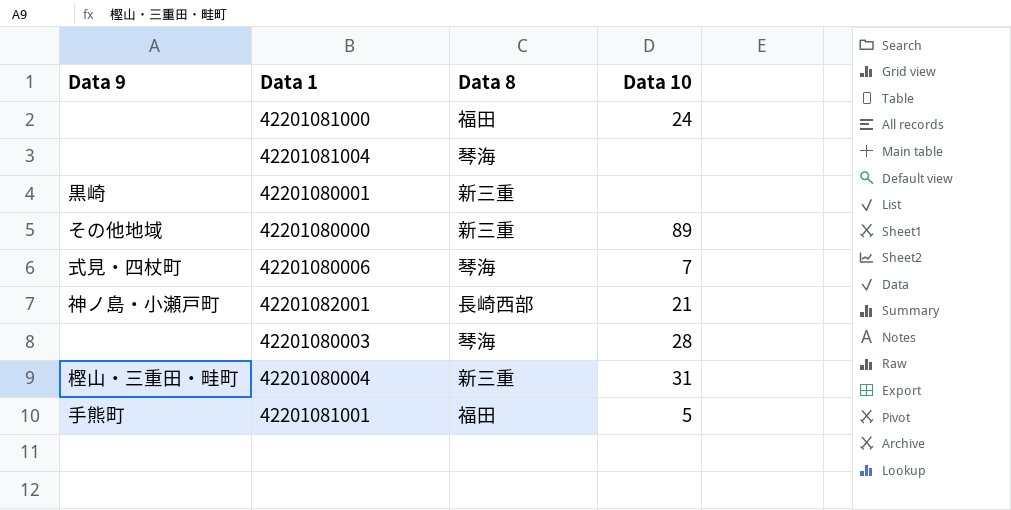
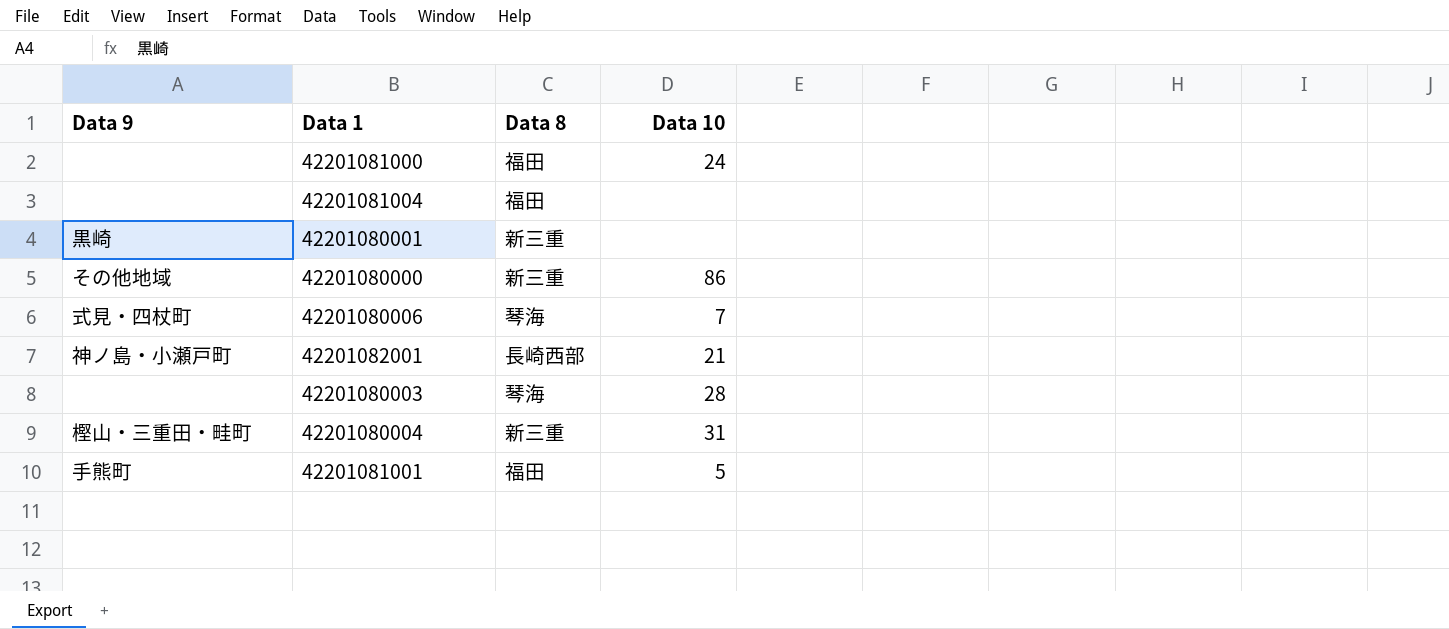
42201081004 | Data 8: 琴海 -> 福田
42201080000 | Data 10: 89 -> 86

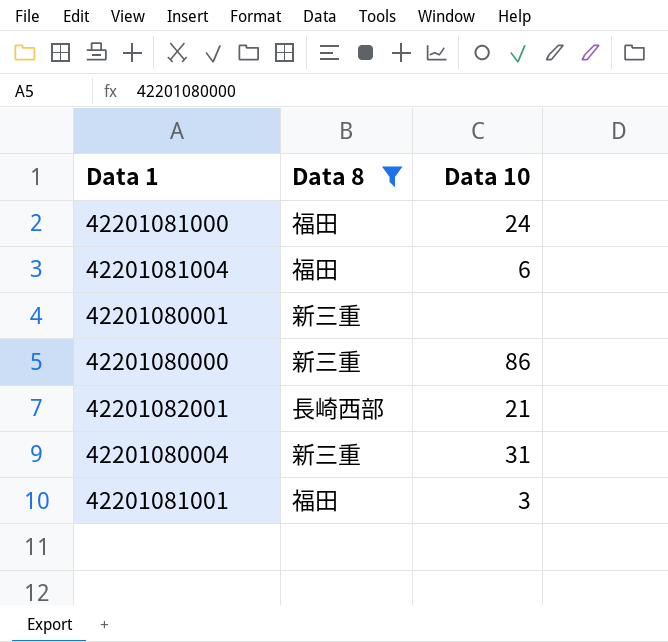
filter: none -> Data 8 != 琴海
column Data 9 | position: 1 -> none
42201081004 | Data 10: none -> 6
42201081001 | Data 10: 5 -> 3

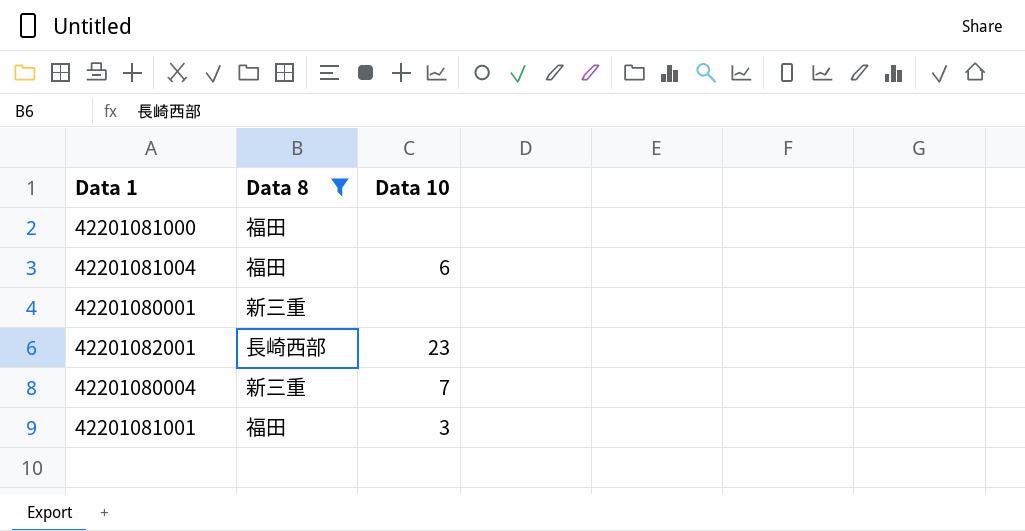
row 42201080000: 新三重 | 86 -> none
42201081000 | Data 10: 24 -> none
42201082001 | Data 10: 21 -> 23
42201080004 | Data 10: 31 -> 7

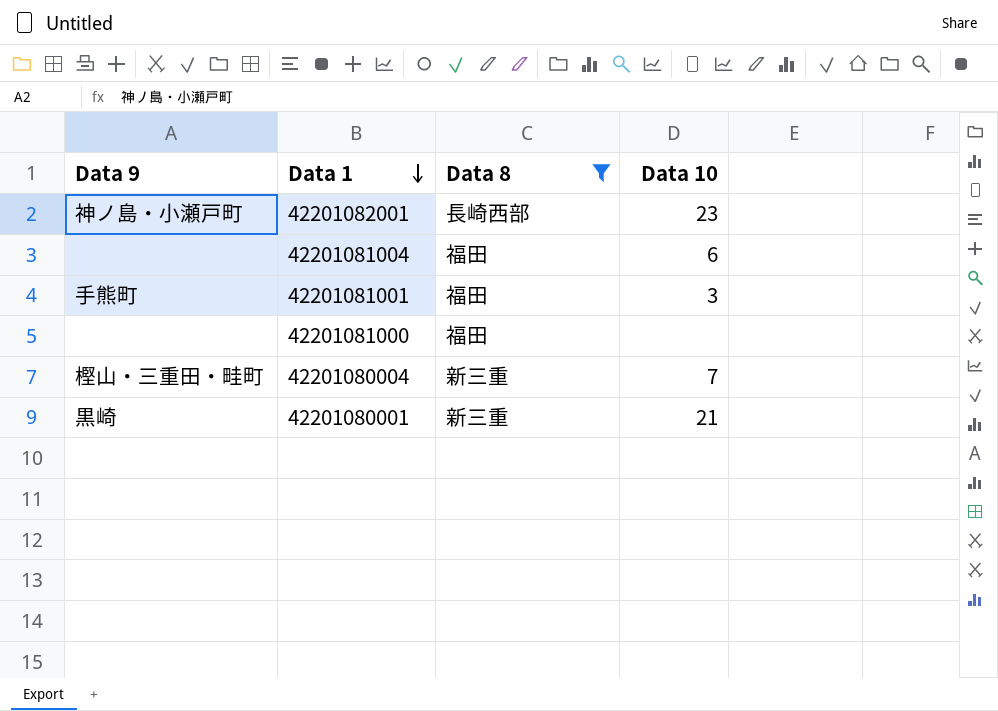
row order: none -> Data 1 descending
column Data 9 | position: none -> 1
42201080001 | Data 10: none -> 21

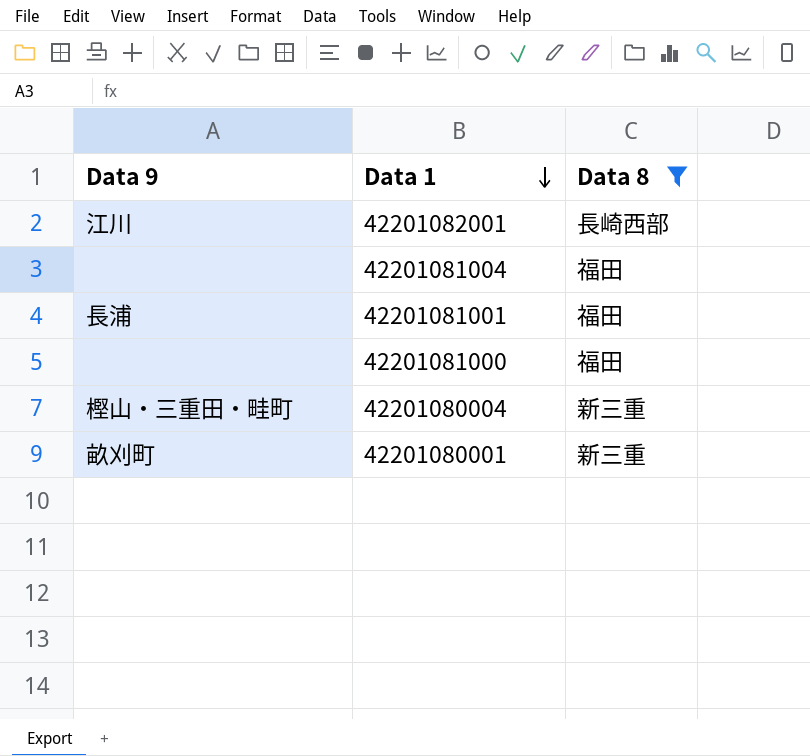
column Data 10 | position: 4 -> none
42201082001 | Data 9: 神ノ島・小瀬戸町 -> 江川
42201081001 | Data 9: 手熊町 -> 長浦
42201080001 | Data 9: 黒崎 -> 畝刈町

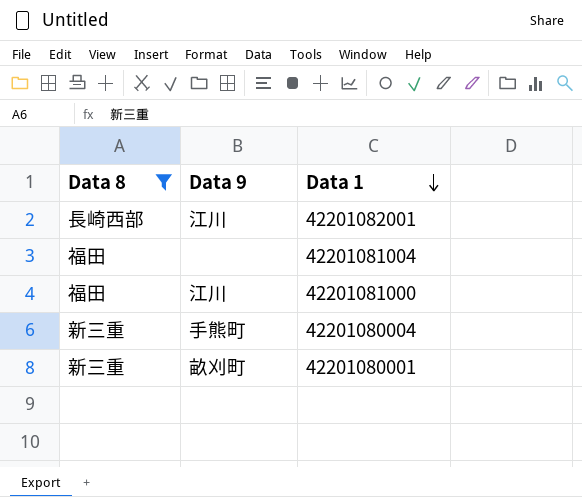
column Data 8 | position: 3 -> 1
row 42201081001: 長浦 | 福田 -> none
42201081000 | Data 9: none -> 江川
42201080004 | Data 9: 樫山・三重田・畦町 -> 手熊町

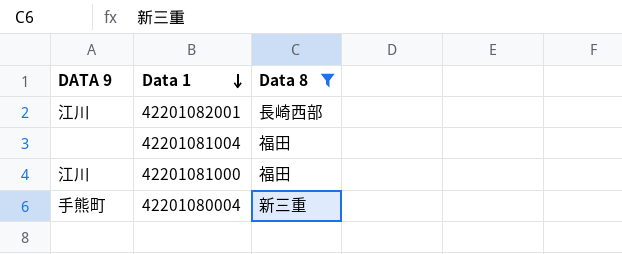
column name: Data 9 -> DATA 9
column Data 8 | position: 1 -> 3
row 42201080001: 新三重 | 畝刈町 -> none

